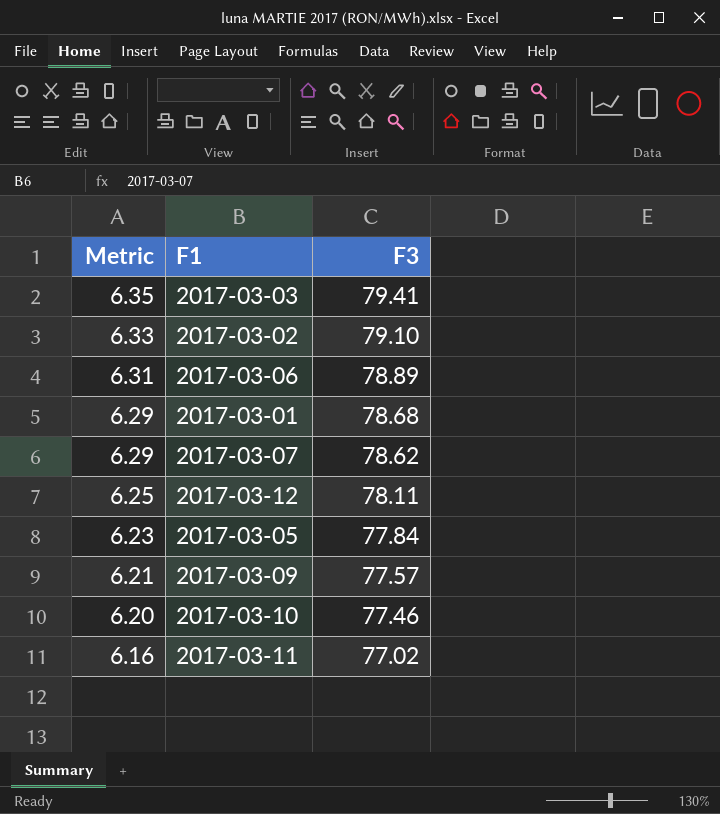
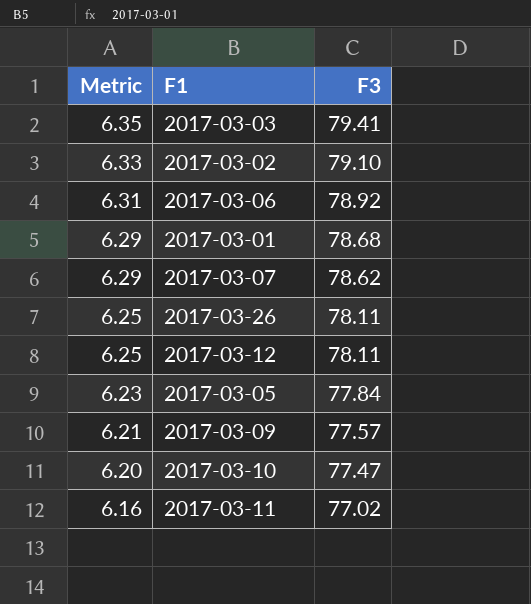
2017-03-06 | F3: 78.89 -> 78.92
row 2017-03-26: none -> 6.25 | 78.11
2017-03-10 | F3: 77.46 -> 77.47

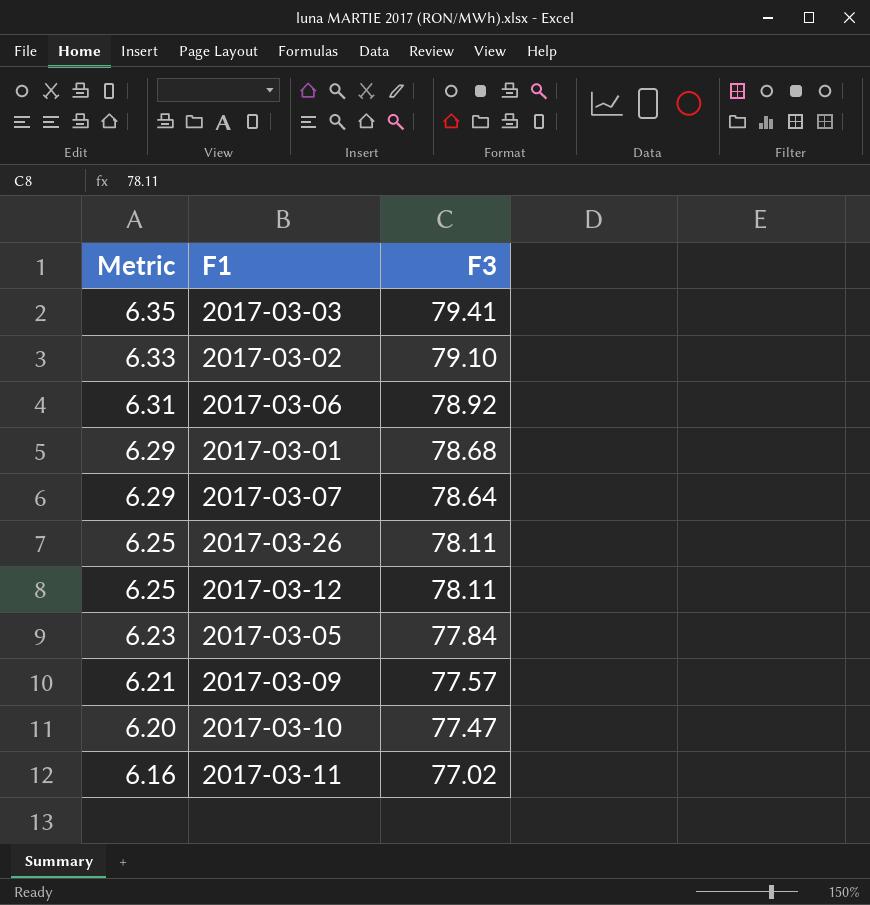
2017-03-07 | F3: 78.62 -> 78.64

